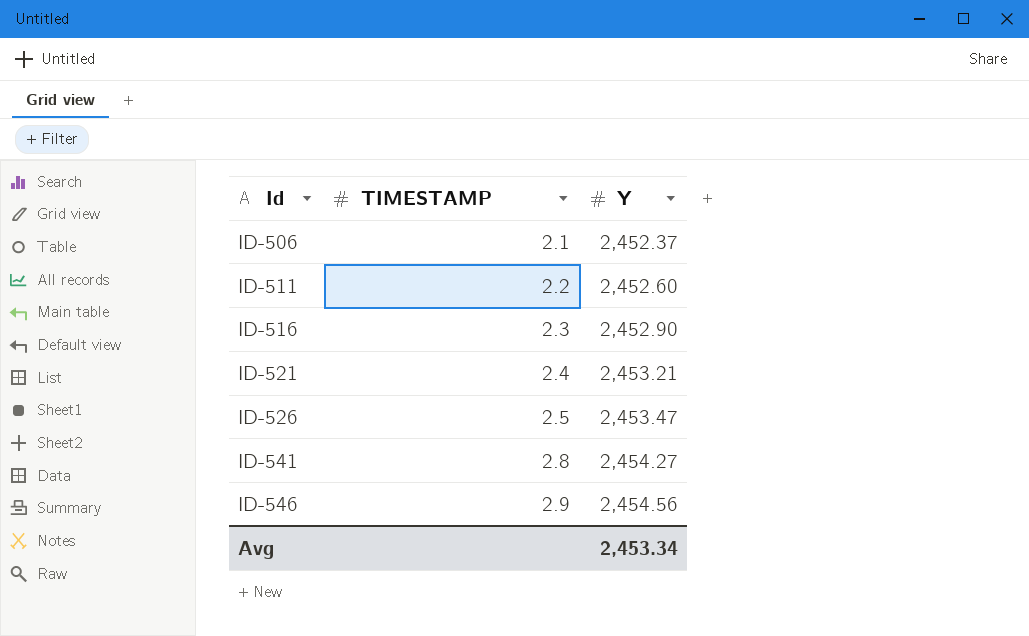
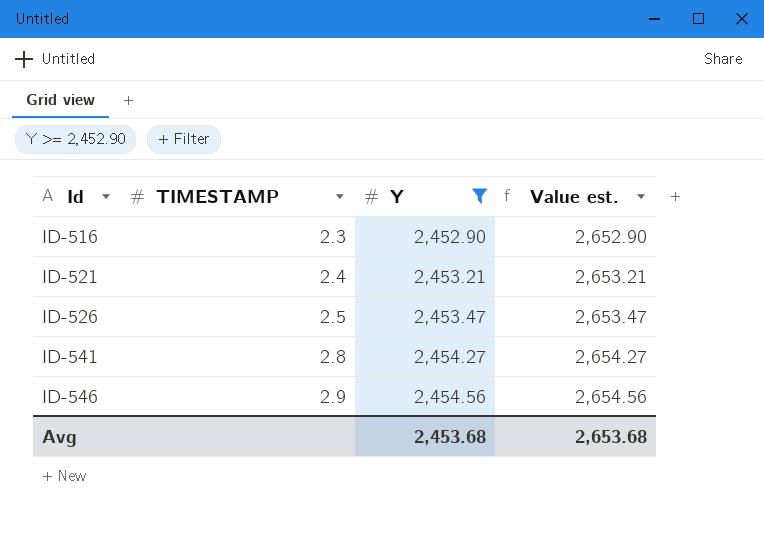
filter: none -> Y >= 2,452.90
column Value est. | formula: none -> [Y] + 200
Avg | Y: 2,453.34 -> 2,453.68

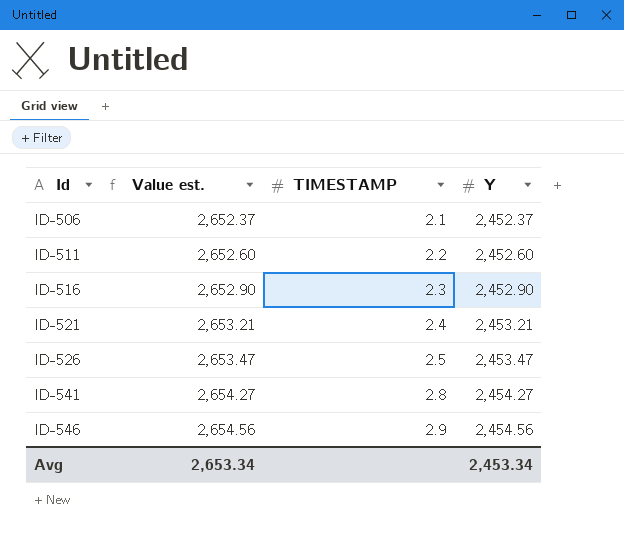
filter: Y >= 2,452.90 -> none
column Value est. | position: 4 -> 2
Avg | Value est.: 2,653.68 -> 2,653.34
Avg | Y: 2,453.68 -> 2,453.34

